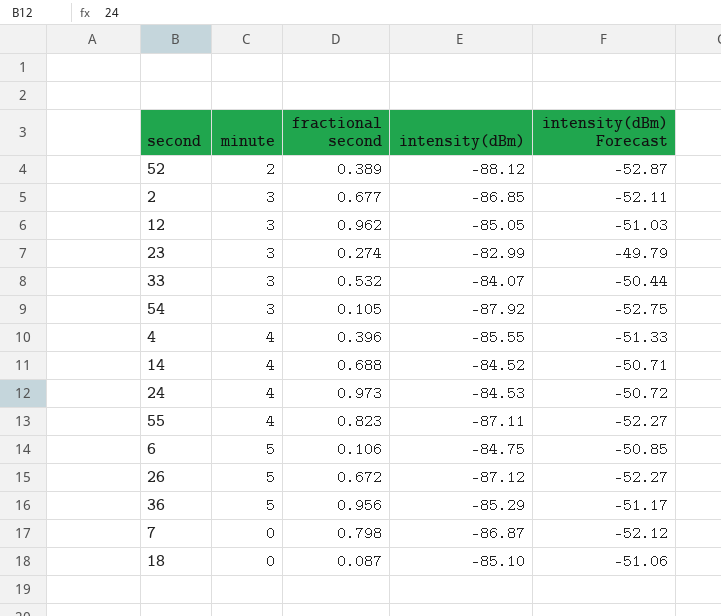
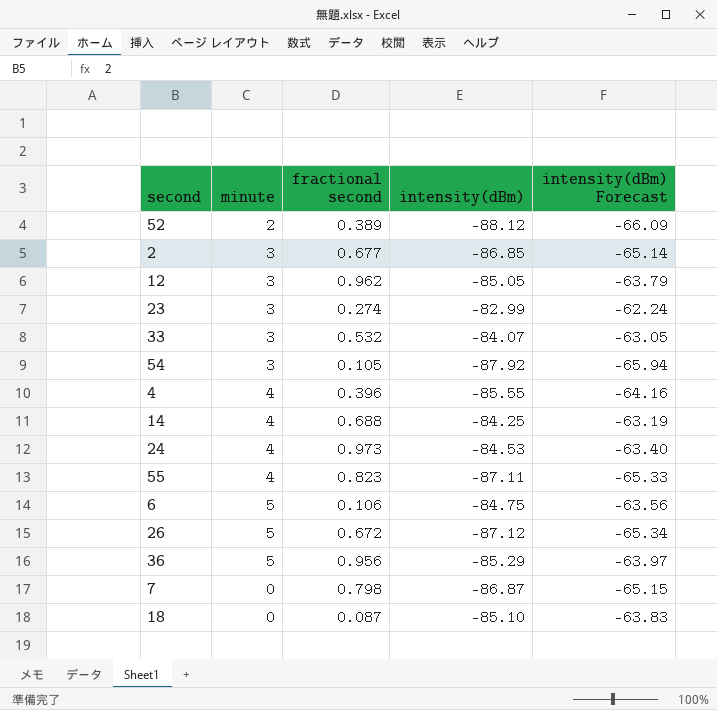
column intensity(dBm) Forecast | formula: [intensity(dBm)] * 0.6 -> [intensity(dBm)] * 0.75
14 | intensity(dBm): -84.52 -> -84.25

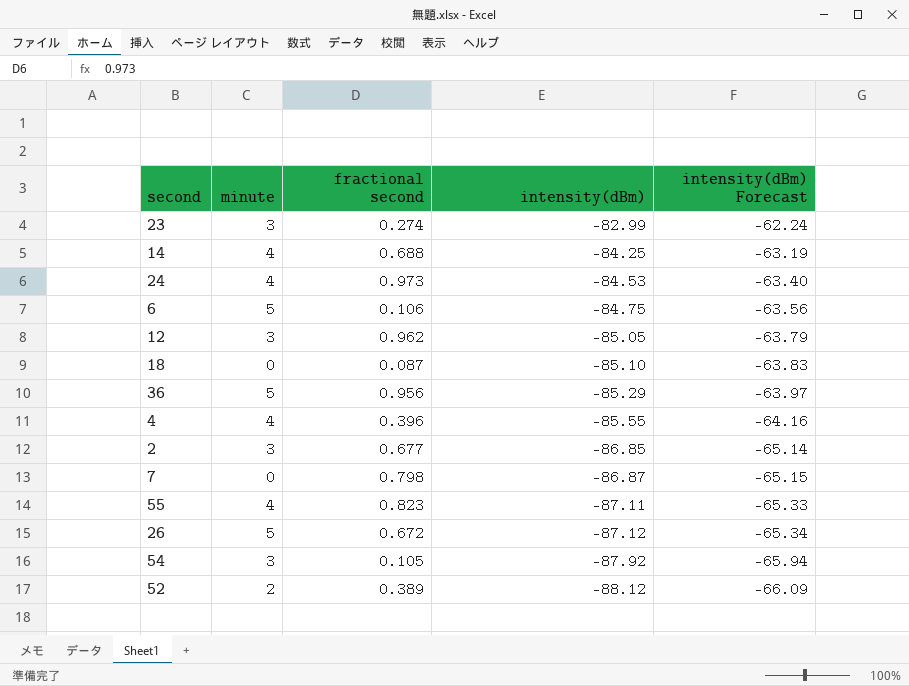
row order: none -> intensity(dBm) descending
row 33: 3 | 0.532 | -84.07 | -63.05 -> none

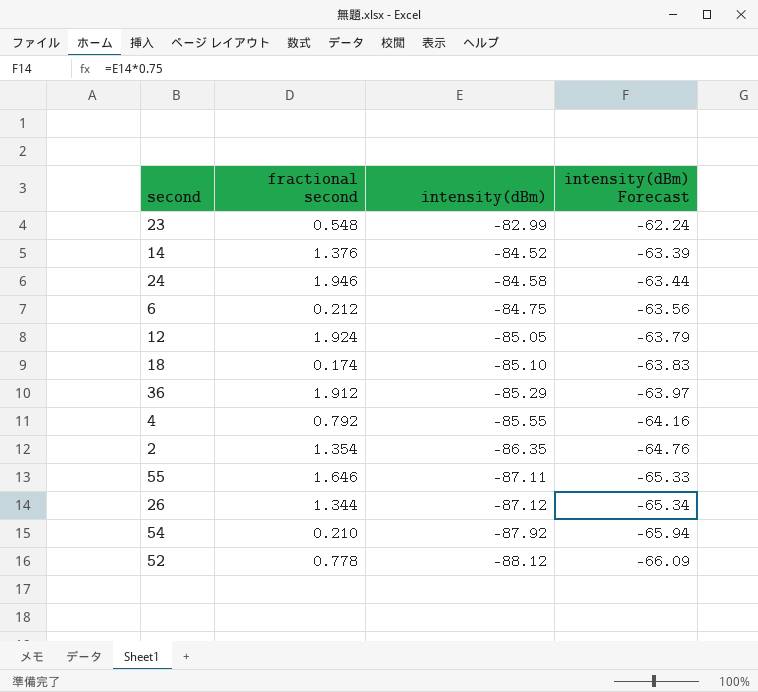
column minute | position: 2 -> none
row 7: 0 | 0.798 | -86.87 | -65.15 -> none
23 | fractional second: 0.274 -> 0.548
14 | fractional second: 0.688 -> 1.376
14 | intensity(dBm): -84.25 -> -84.52
14 | intensity(dBm) Forecast: -63.19 -> -63.39
24 | fractional second: 0.973 -> 1.946
24 | intensity(dBm): -84.53 -> -84.58
24 | intensity(dBm) Forecast: -63.40 -> -63.44
6 | fractional second: 0.106 -> 0.212
12 | fractional second: 0.962 -> 1.924
18 | fractional second: 0.087 -> 0.174
36 | fractional second: 0.956 -> 1.912
4 | fractional second: 0.396 -> 0.792
2 | fractional second: 0.677 -> 1.354
2 | intensity(dBm): -86.85 -> -86.35
2 | intensity(dBm) Forecast: -65.14 -> -64.76
55 | fractional second: 0.823 -> 1.646
26 | fractional second: 0.672 -> 1.344
54 | fractional second: 0.105 -> 0.210
52 | fractional second: 0.389 -> 0.778

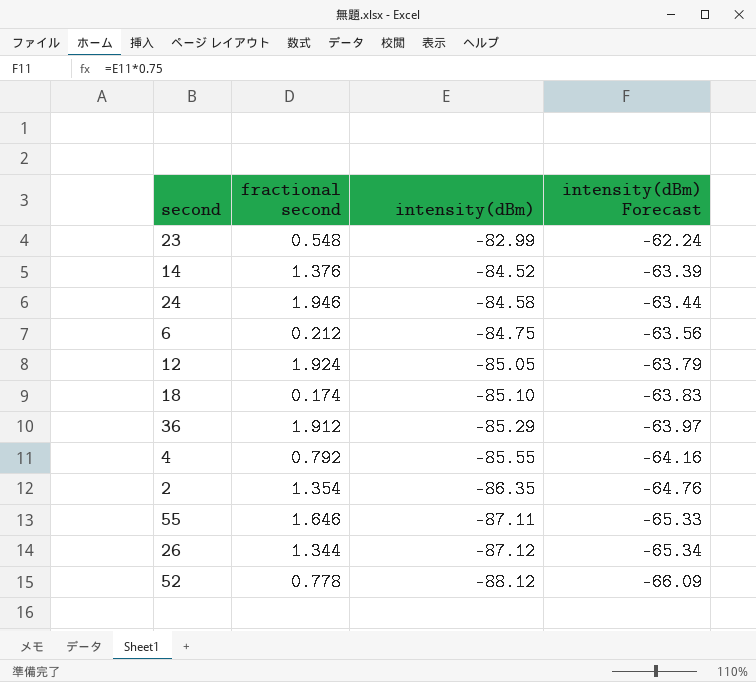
row 54: 0.210 | -87.92 | -65.94 -> none

